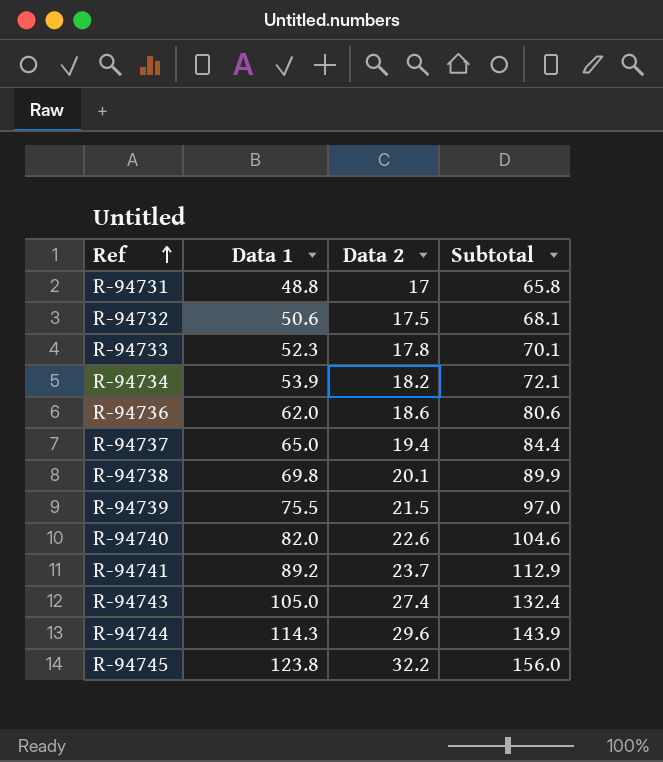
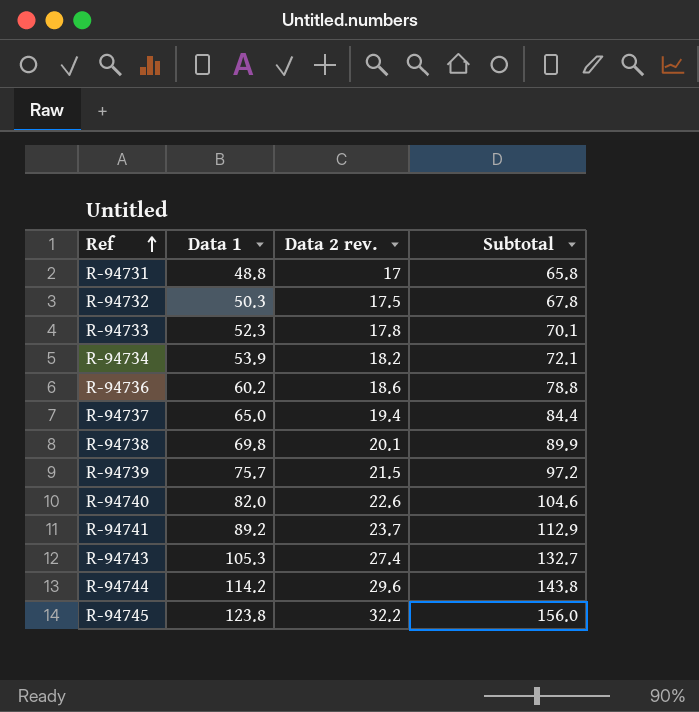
column name: Data 2 -> Data 2 rev.
R-94732 | Data 1: 50.6 -> 50.3
R-94732 | Subtotal: 68.1 -> 67.8
R-94736 | Data 1: 62.0 -> 60.2
R-94736 | Subtotal: 80.6 -> 78.8
R-94739 | Data 1: 75.5 -> 75.7
R-94739 | Subtotal: 97.0 -> 97.2
R-94743 | Data 1: 105.0 -> 105.3
R-94743 | Subtotal: 132.4 -> 132.7
R-94744 | Data 1: 114.3 -> 114.2
R-94744 | Subtotal: 143.9 -> 143.8

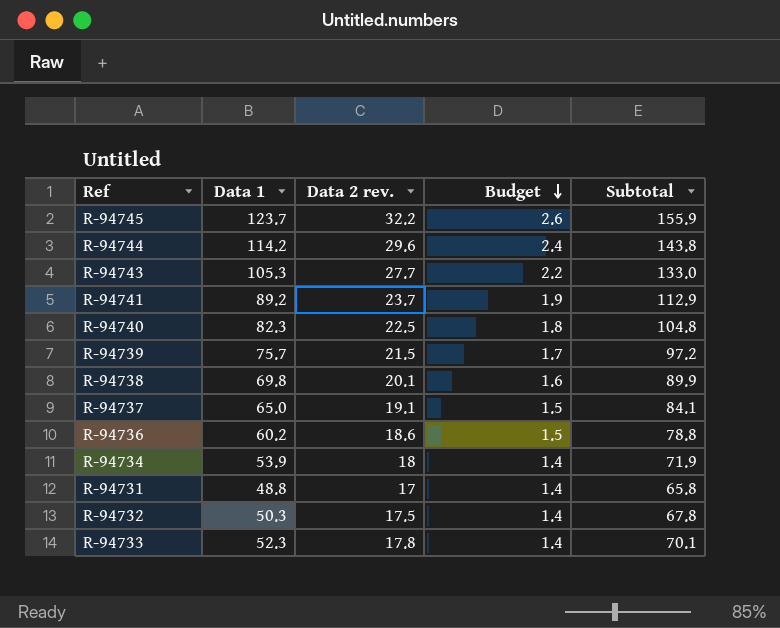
row order: Ref ascending -> Budget descending
column Budget | formula: none -> [Data 2 rev.] * 0.08
R-94745 | Data 1: 123.8 -> 123.7
R-94745 | Subtotal: 156.0 -> 155.9
R-94743 | Data 2 rev.: 27.4 -> 27.7
R-94743 | Subtotal: 132.7 -> 133.0
R-94740 | Data 1: 82.0 -> 82.3
R-94740 | Data 2 rev.: 22.6 -> 22.5
R-94740 | Subtotal: 104.6 -> 104.8
R-94737 | Data 2 rev.: 19.4 -> 19.1
R-94737 | Subtotal: 84.4 -> 84.1
R-94734 | Data 2 rev.: 18.2 -> 18
R-94734 | Subtotal: 72.1 -> 71.9

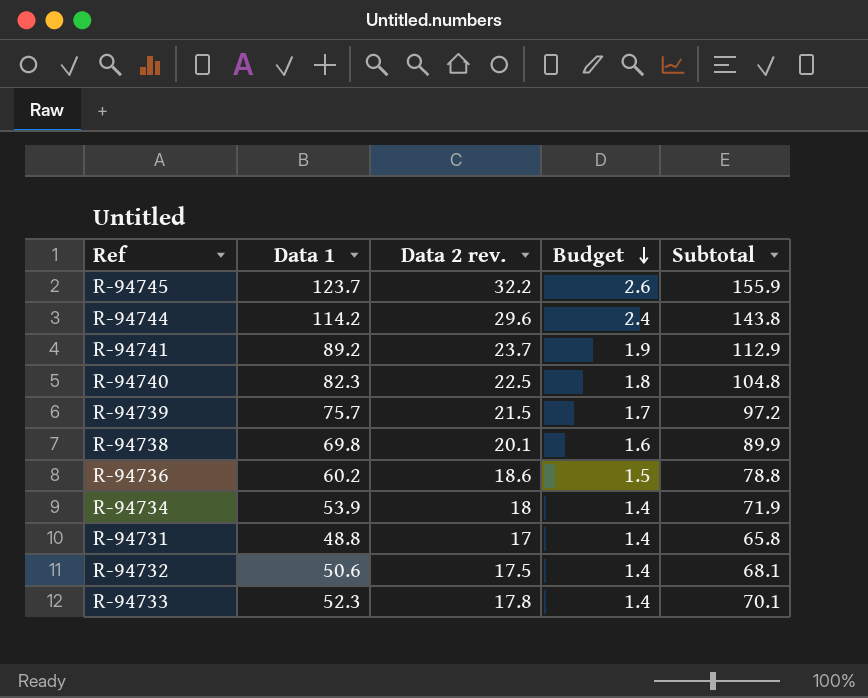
row R-94743: 105.3 | 27.7 | 2.2 | 133.0 -> none
row R-94737: 65.0 | 19.1 | 1.5 | 84.1 -> none
R-94732 | Data 1: 50.3 -> 50.6
R-94732 | Subtotal: 67.8 -> 68.1

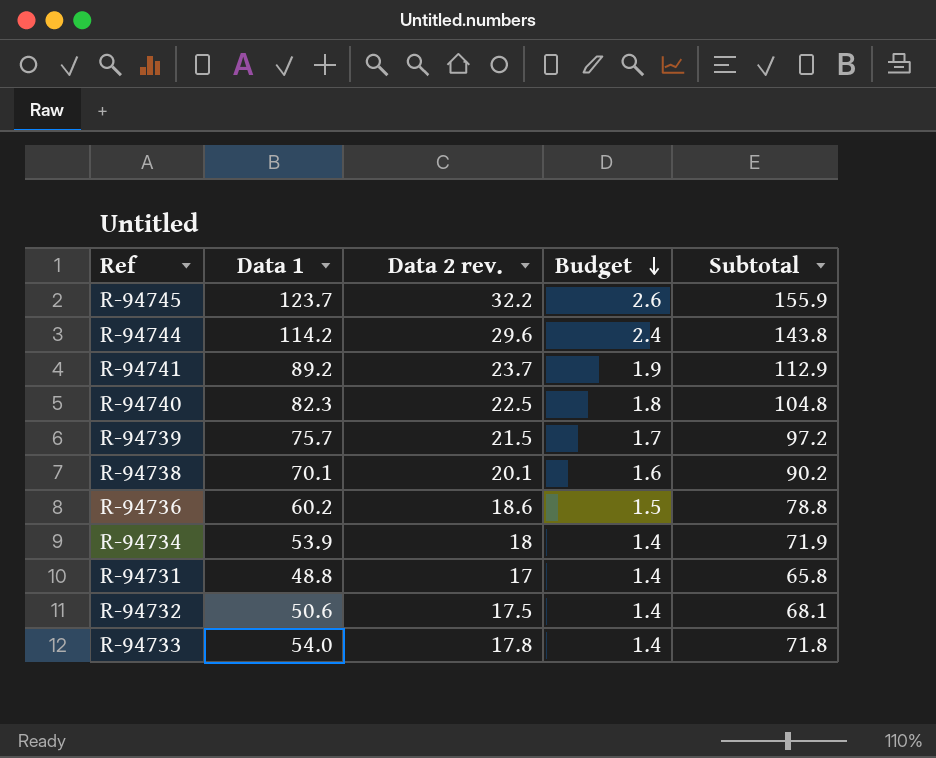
R-94738 | Data 1: 69.8 -> 70.1
R-94738 | Subtotal: 89.9 -> 90.2
R-94733 | Data 1: 52.3 -> 54.0
R-94733 | Subtotal: 70.1 -> 71.8

